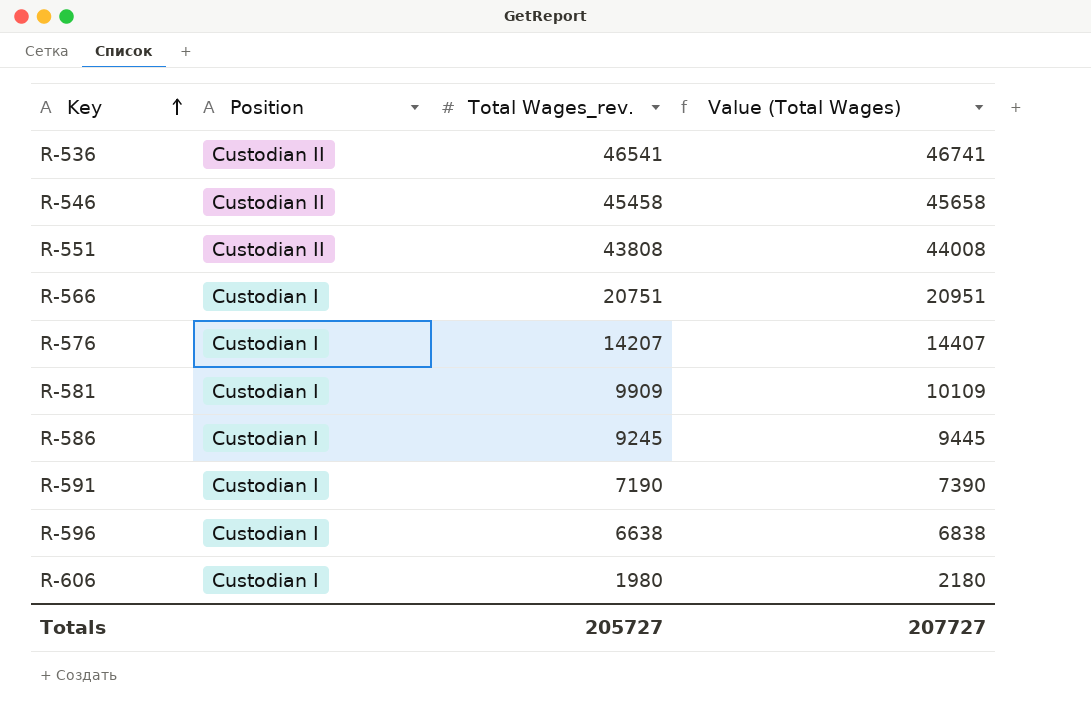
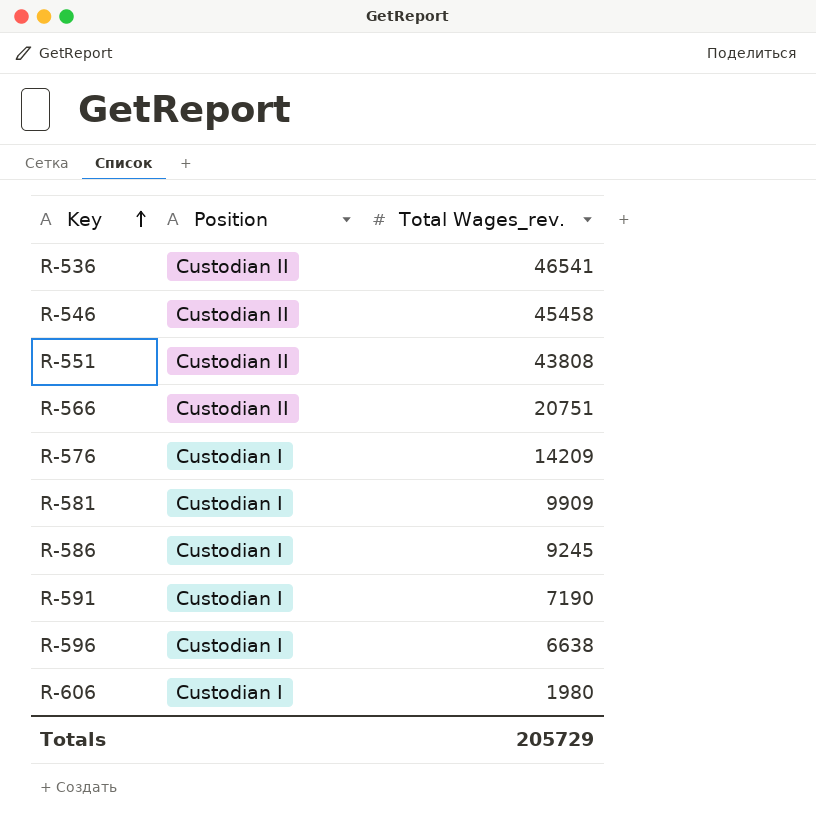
column Value (Total Wages) | formula: [Total Wages_rev.] + 200 -> none
R-566 | Position: Custodian I -> Custodian II
R-576 | Total Wages_rev.: 14207 -> 14209
Totals | Total Wages_rev.: 205727 -> 205729

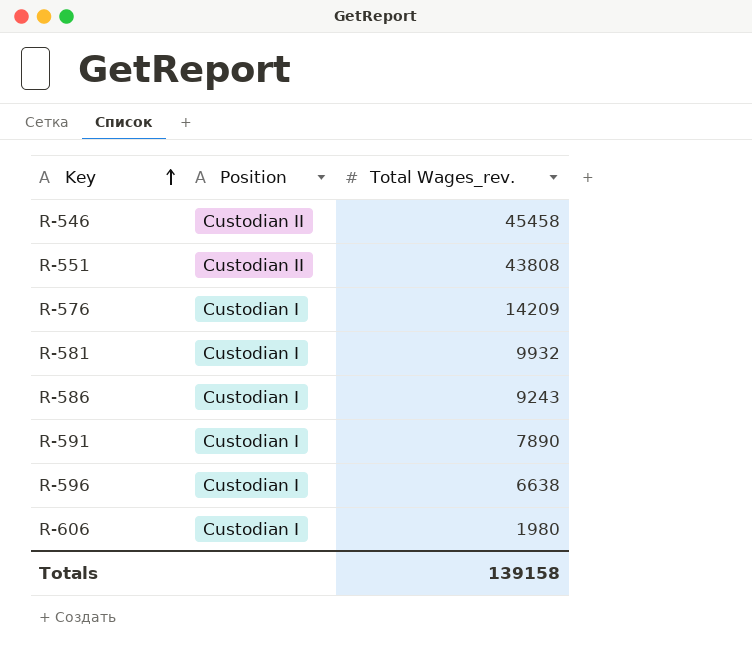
row R-536: Custodian II | 46541 -> none
row R-566: Custodian II | 20751 -> none
R-581 | Total Wages_rev.: 9909 -> 9932
R-586 | Total Wages_rev.: 9245 -> 9243
R-591 | Total Wages_rev.: 7190 -> 7890
Totals | Total Wages_rev.: 205729 -> 139158

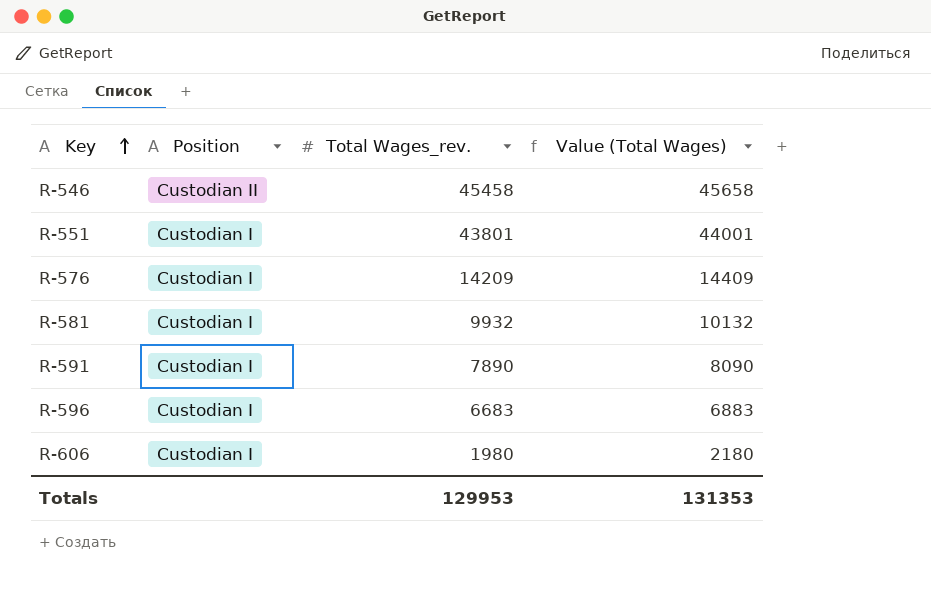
column Value (Total Wages) | formula: none -> [Total Wages_rev.] + 200
row R-586: Custodian I | 9243 -> none
R-551 | Position: Custodian II -> Custodian I
R-551 | Total Wages_rev.: 43808 -> 43801
R-596 | Total Wages_rev.: 6638 -> 6683
Totals | Total Wages_rev.: 139158 -> 129953

